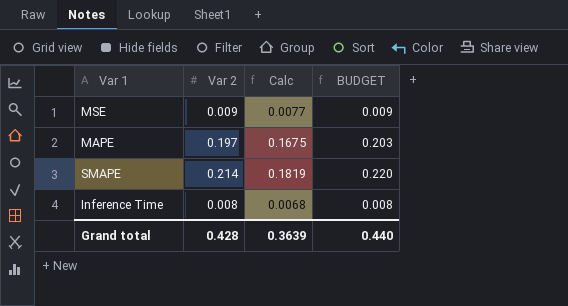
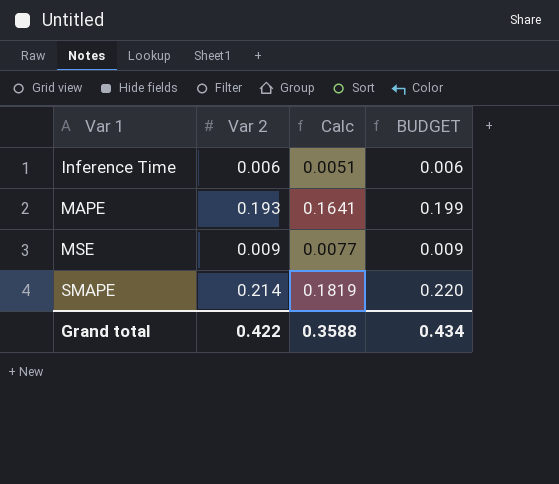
row order: none -> Var 1 ascending
Inference Time | Var 2: 0.008 -> 0.006
Inference Time | Calc: 0.0068 -> 0.0051
Inference Time | BUDGET: 0.008 -> 0.006
MAPE | Var 2: 0.197 -> 0.193
MAPE | Calc: 0.1675 -> 0.1641
MAPE | BUDGET: 0.203 -> 0.199
Grand total | Var 2: 0.428 -> 0.422
Grand total | Calc: 0.3639 -> 0.3588
Grand total | BUDGET: 0.440 -> 0.434

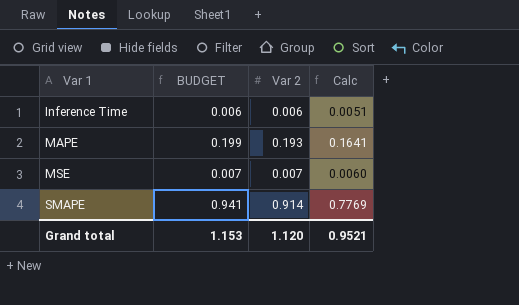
column BUDGET | position: 4 -> 2
MSE | BUDGET: 0.009 -> 0.007
MSE | Var 2: 0.009 -> 0.007
MSE | Calc: 0.0077 -> 0.0060
SMAPE | BUDGET: 0.220 -> 0.941
SMAPE | Var 2: 0.214 -> 0.914
SMAPE | Calc: 0.1819 -> 0.7769
Grand total | BUDGET: 0.434 -> 1.153
Grand total | Var 2: 0.422 -> 1.120
Grand total | Calc: 0.3588 -> 0.9521

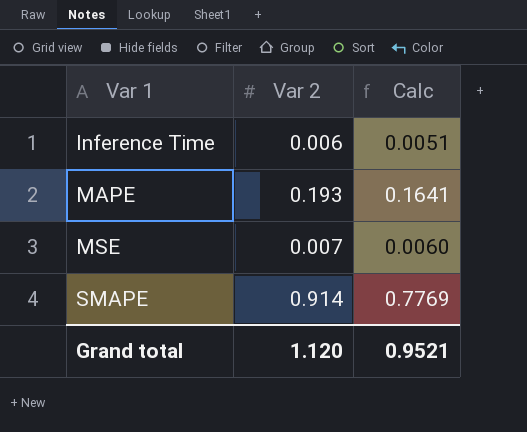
column BUDGET | formula: [Var 2] * 1.03 -> none

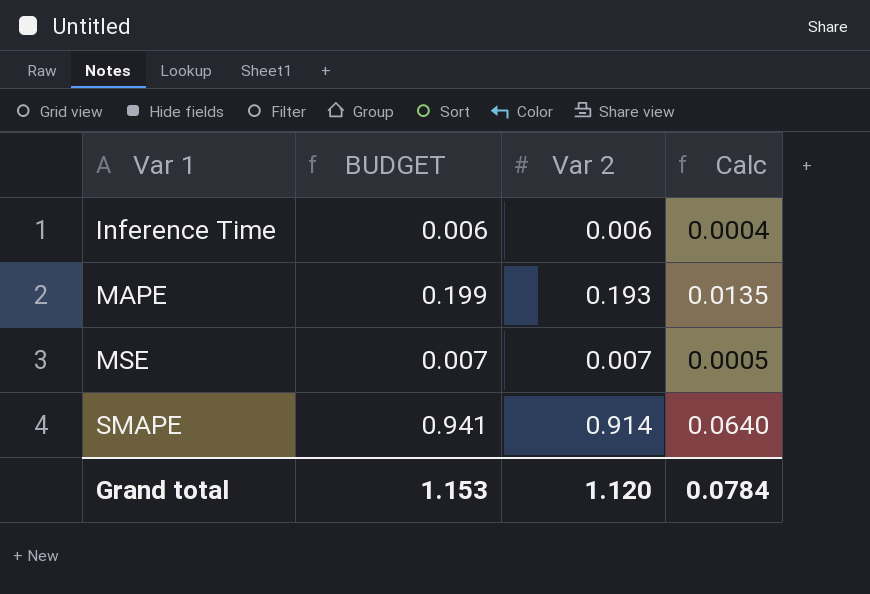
column BUDGET | formula: none -> [Var 2] * 1.03
column Calc | formula: [Var 2] * 0.85 -> [Var 2] * 0.07
Grand total | Calc: 0.9521 -> 0.0784

